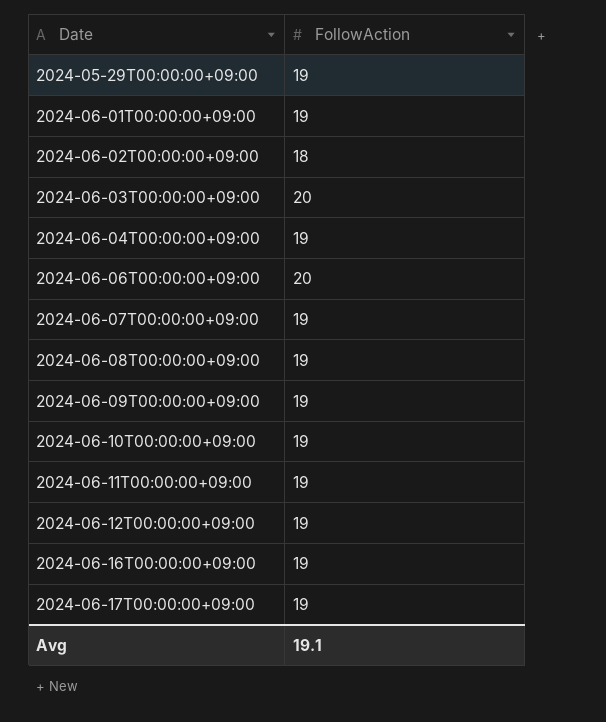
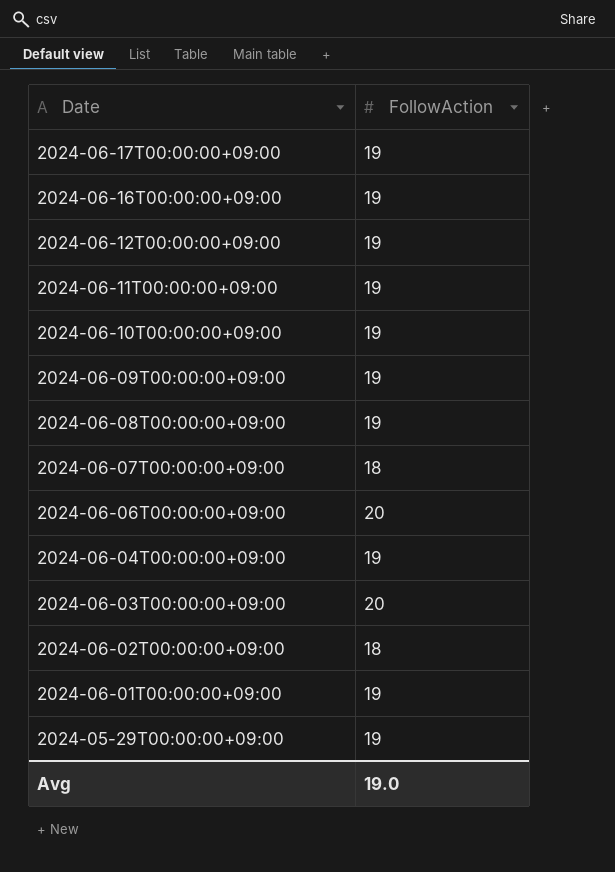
row order: Date ascending -> Date descending
2024-06-07T00:00:00+09:00 | FollowAction: 19 -> 18
Avg | FollowAction: 19.1 -> 19.0

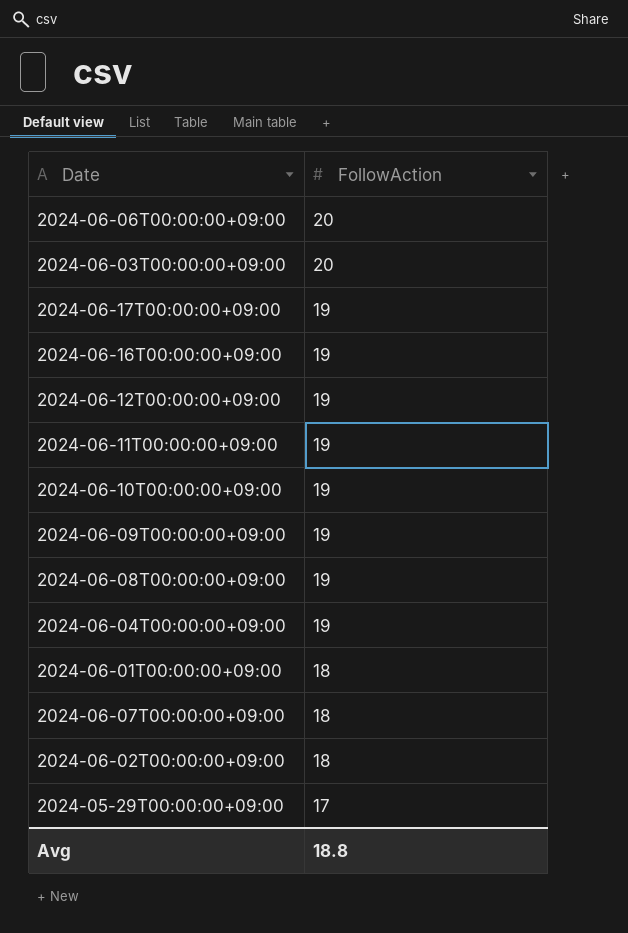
row order: Date descending -> FollowAction descending
2024-06-01T00:00:00+09:00 | FollowAction: 19 -> 18
2024-05-29T00:00:00+09:00 | FollowAction: 19 -> 17
Avg | FollowAction: 19.0 -> 18.8

